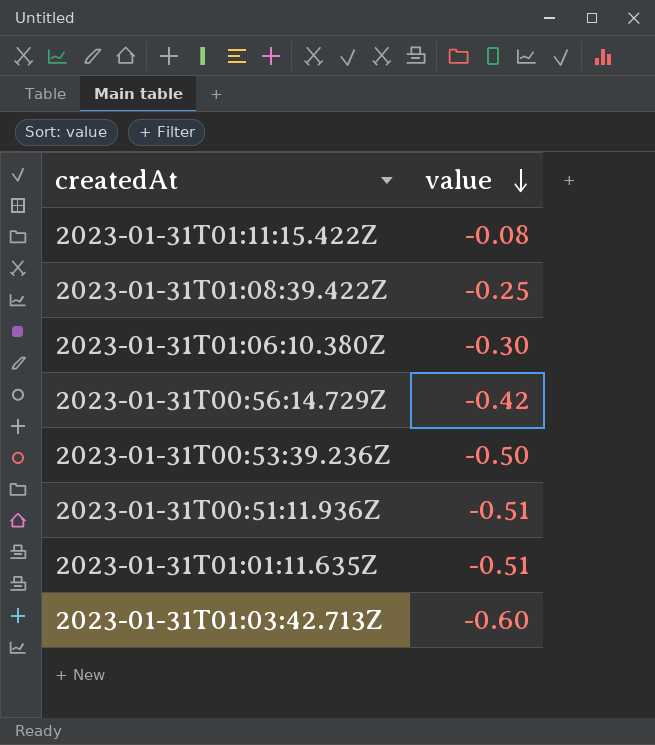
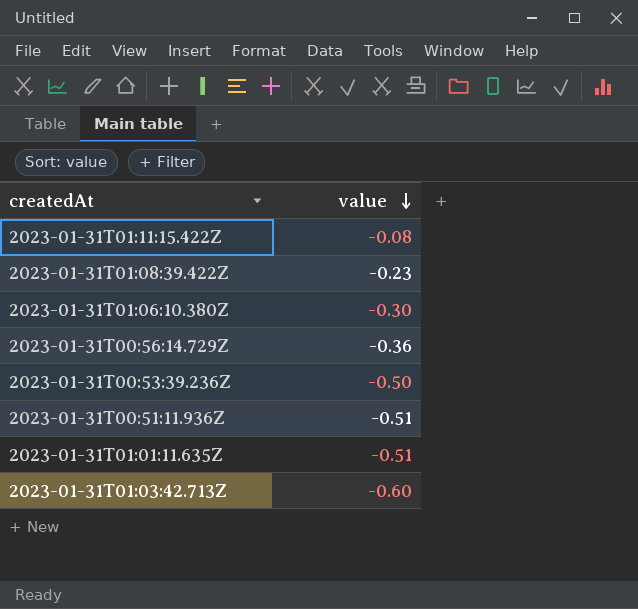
2023-01-31T01:08:39.422Z | value: -0.25 -> -0.23
2023-01-31T00:56:14.729Z | value: -0.42 -> -0.36

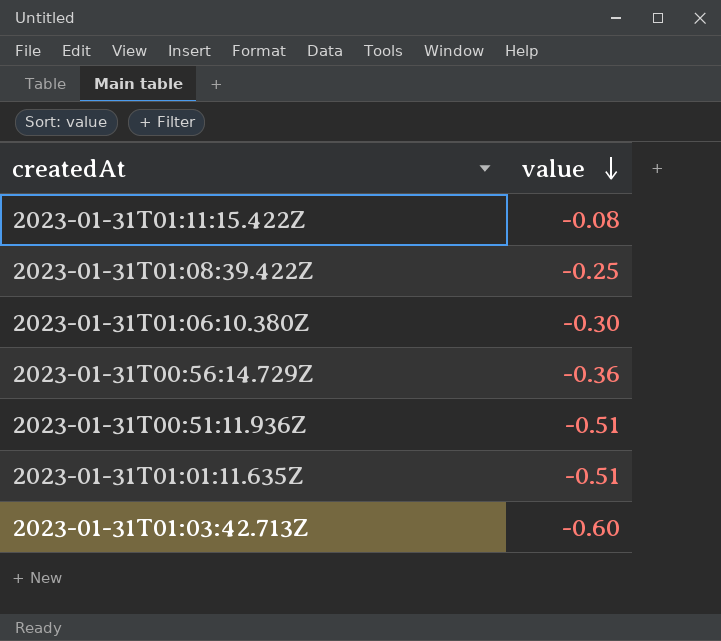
row 2023-01-31T00:53:39.236Z: -0.50 -> none
2023-01-31T01:08:39.422Z | value: -0.23 -> -0.25

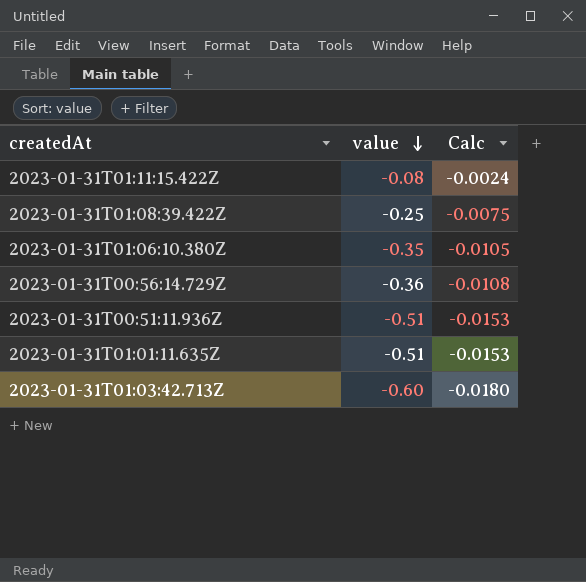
column Calc | formula: none -> [value] * 0.03
2023-01-31T01:06:10.380Z | value: -0.30 -> -0.35

